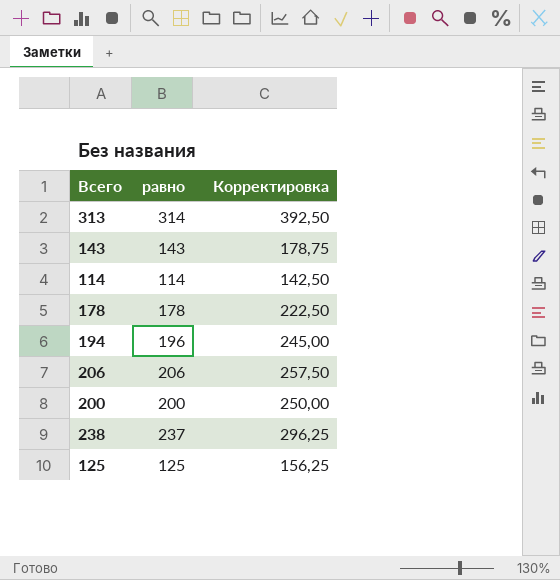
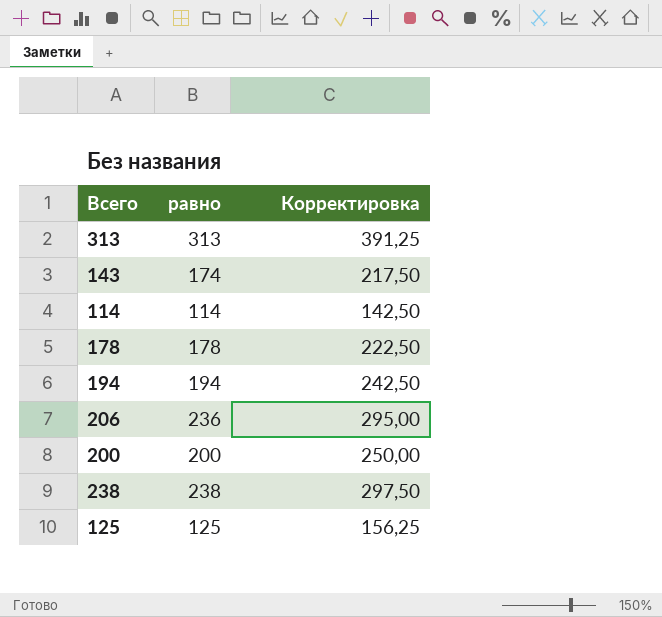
313 | равно: 314 -> 313
313 | Корректировка: 392,50 -> 391,25
143 | равно: 143 -> 174
143 | Корректировка: 178,75 -> 217,50
194 | равно: 196 -> 194
194 | Корректировка: 245,00 -> 242,50
206 | равно: 206 -> 236
206 | Корректировка: 257,50 -> 295,00
238 | равно: 237 -> 238
238 | Корректировка: 296,25 -> 297,50

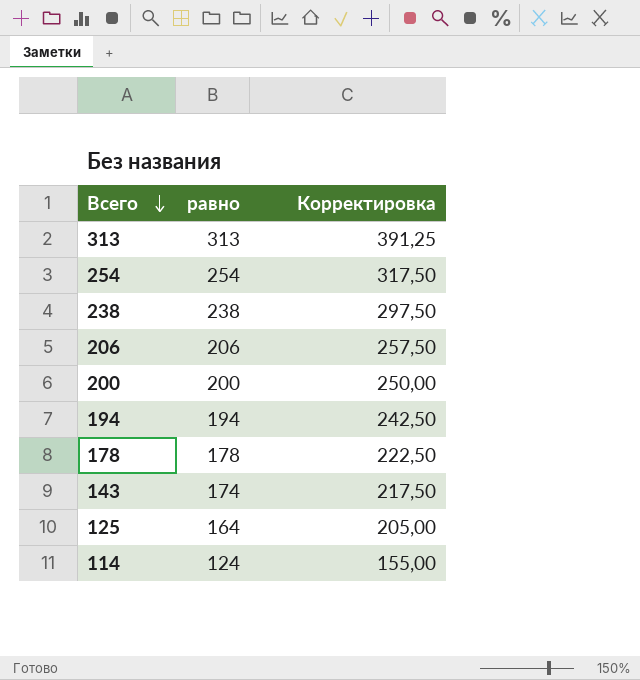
row order: none -> Всего descending
row 254: none -> 254 | 317,50
206 | равно: 236 -> 206
206 | Корректировка: 295,00 -> 257,50
125 | равно: 125 -> 164
125 | Корректировка: 156,25 -> 205,00
114 | равно: 114 -> 124
114 | Корректировка: 142,50 -> 155,00

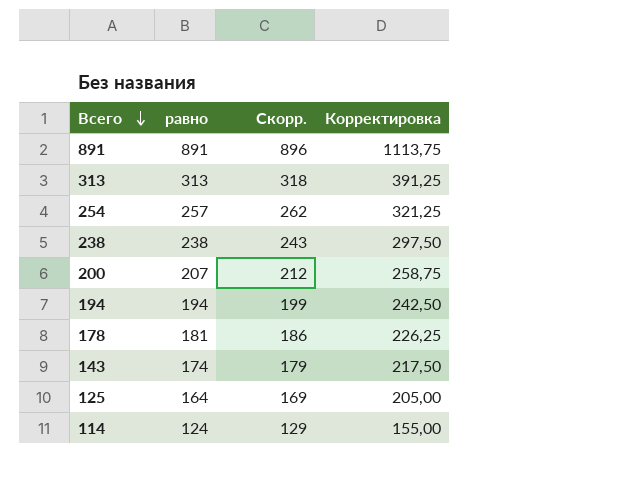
column Скорр. | formula: none -> [равно] + 5
row 206: 206 | 257,50 -> none
row 891: none -> 891 | 896 | 1113,75
254 | равно: 254 -> 257
254 | Корректировка: 317,50 -> 321,25
200 | равно: 200 -> 207
200 | Корректировка: 250,00 -> 258,75
178 | равно: 178 -> 181
178 | Корректировка: 222,50 -> 226,25

